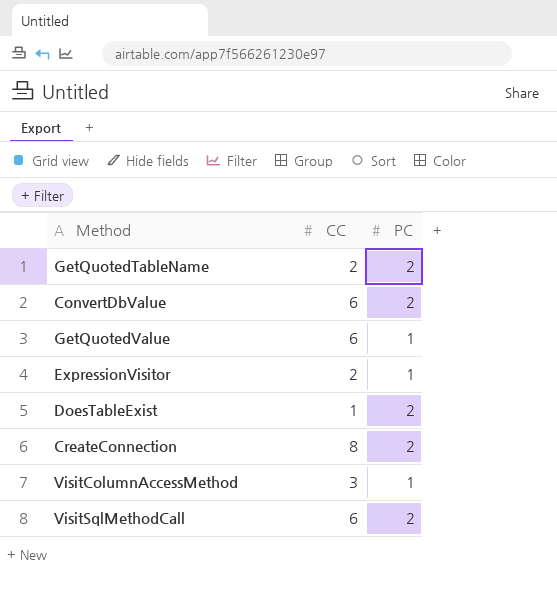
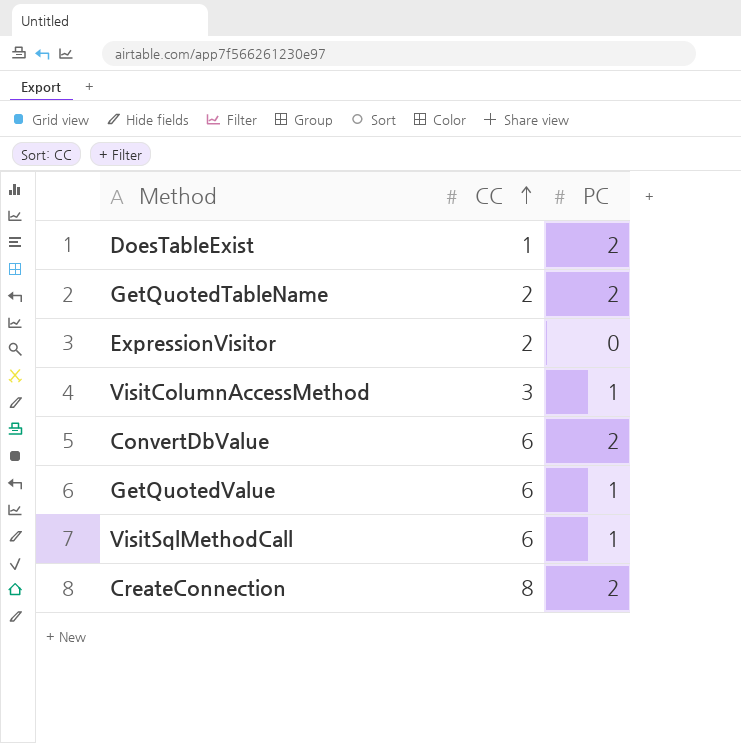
row order: none -> CC ascending
ExpressionVisitor | PC: 1 -> 0
VisitSqlMethodCall | PC: 2 -> 1

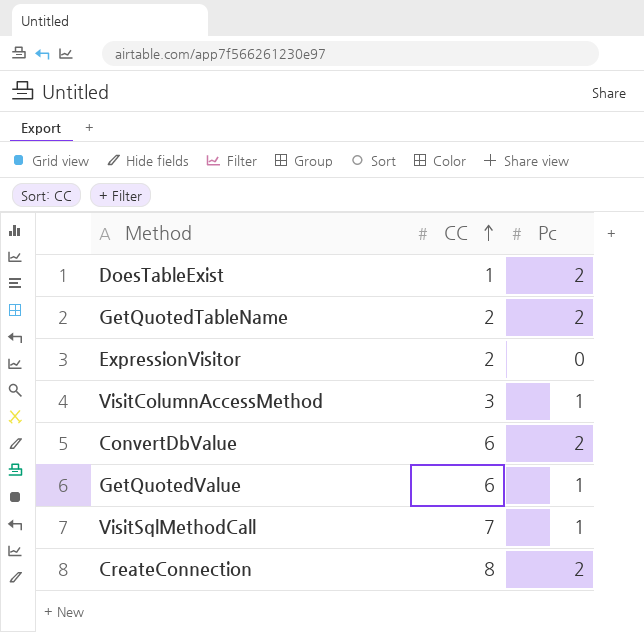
column name: PC -> Pc
VisitSqlMethodCall | CC: 6 -> 7

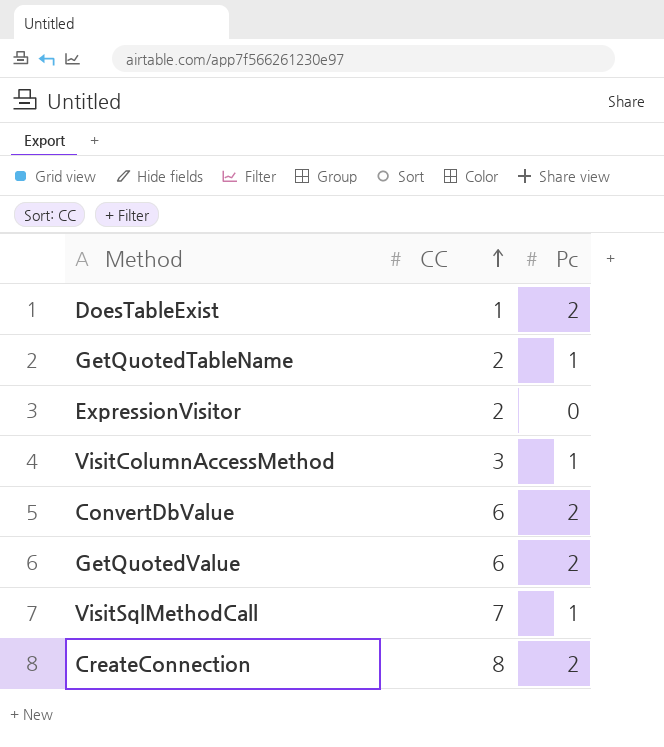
GetQuotedTableName | Pc: 2 -> 1
GetQuotedValue | Pc: 1 -> 2

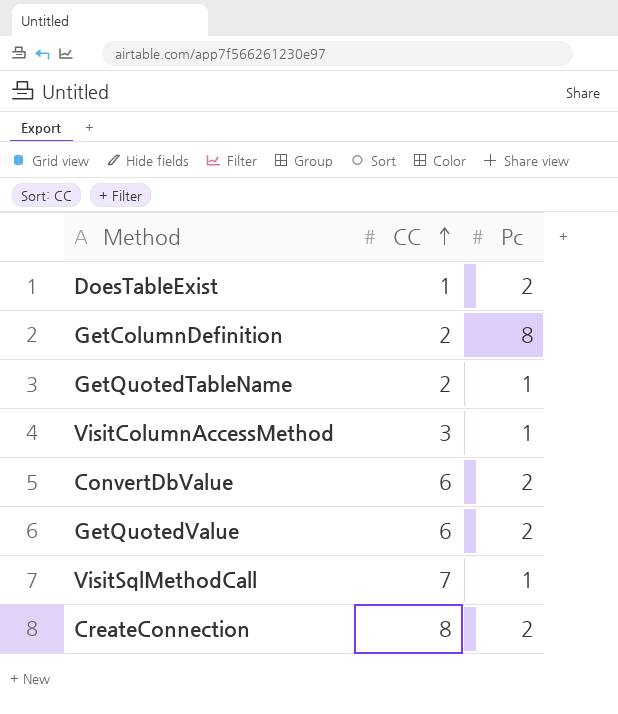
row ExpressionVisitor: 2 | 0 -> none
row GetColumnDefinition: none -> 2 | 8

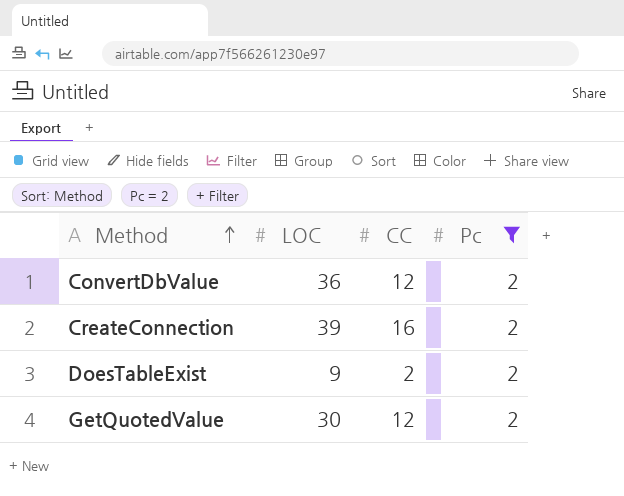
filter: none -> Pc = 2
row order: CC ascending -> Method ascending
column LOC | position: none -> 2
ConvertDbValue | CC: 6 -> 12
CreateConnection | CC: 8 -> 16
DoesTableExist | CC: 1 -> 2
GetQuotedValue | CC: 6 -> 12

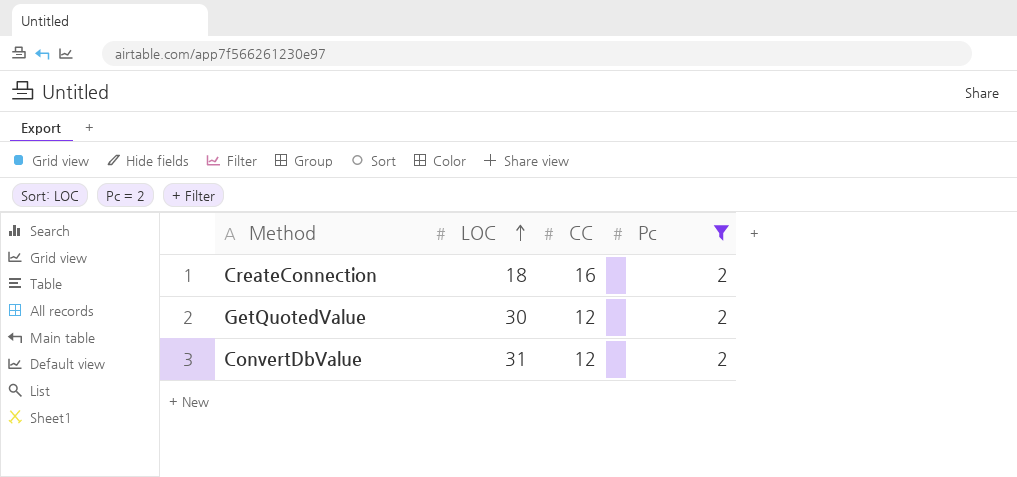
row order: Method ascending -> LOC ascending
row DoesTableExist: 9 | 2 | 2 -> none
CreateConnection | LOC: 39 -> 18
ConvertDbValue | LOC: 36 -> 31

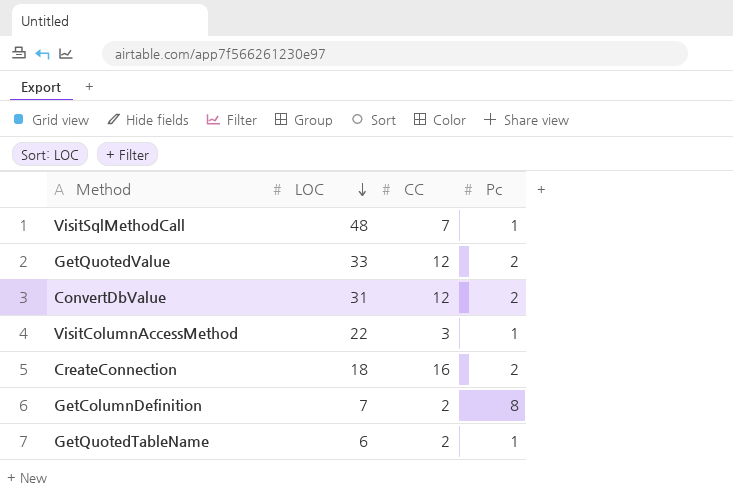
filter: Pc = 2 -> none
row order: LOC ascending -> LOC descending
GetQuotedValue | LOC: 30 -> 33

